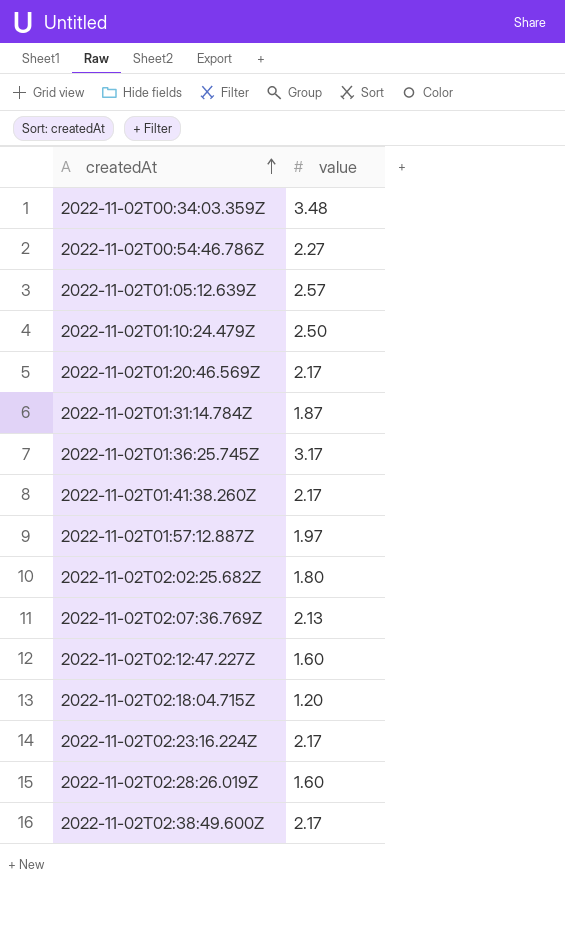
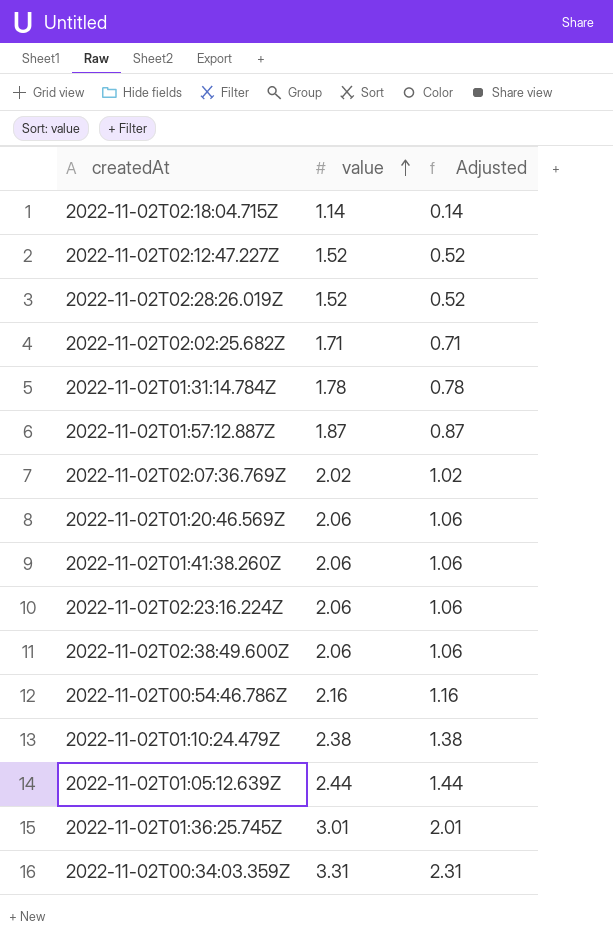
row order: createdAt ascending -> value ascending
column Adjusted | formula: none -> [value] - 1
2022-11-02T02:18:04.715Z | value: 1.20 -> 1.14
2022-11-02T02:12:47.227Z | value: 1.60 -> 1.52
2022-11-02T02:28:26.019Z | value: 1.60 -> 1.52
2022-11-02T02:02:25.682Z | value: 1.80 -> 1.71
2022-11-02T01:31:14.784Z | value: 1.87 -> 1.78
2022-11-02T01:57:12.887Z | value: 1.97 -> 1.87
2022-11-02T02:07:36.769Z | value: 2.13 -> 2.02
2022-11-02T01:20:46.569Z | value: 2.17 -> 2.06
2022-11-02T01:41:38.260Z | value: 2.17 -> 2.06
2022-11-02T02:23:16.224Z | value: 2.17 -> 2.06
2022-11-02T02:38:49.600Z | value: 2.17 -> 2.06
2022-11-02T00:54:46.786Z | value: 2.27 -> 2.16
2022-11-02T01:10:24.479Z | value: 2.50 -> 2.38
2022-11-02T01:05:12.639Z | value: 2.57 -> 2.44
2022-11-02T01:36:25.745Z | value: 3.17 -> 3.01
2022-11-02T00:34:03.359Z | value: 3.48 -> 3.31

